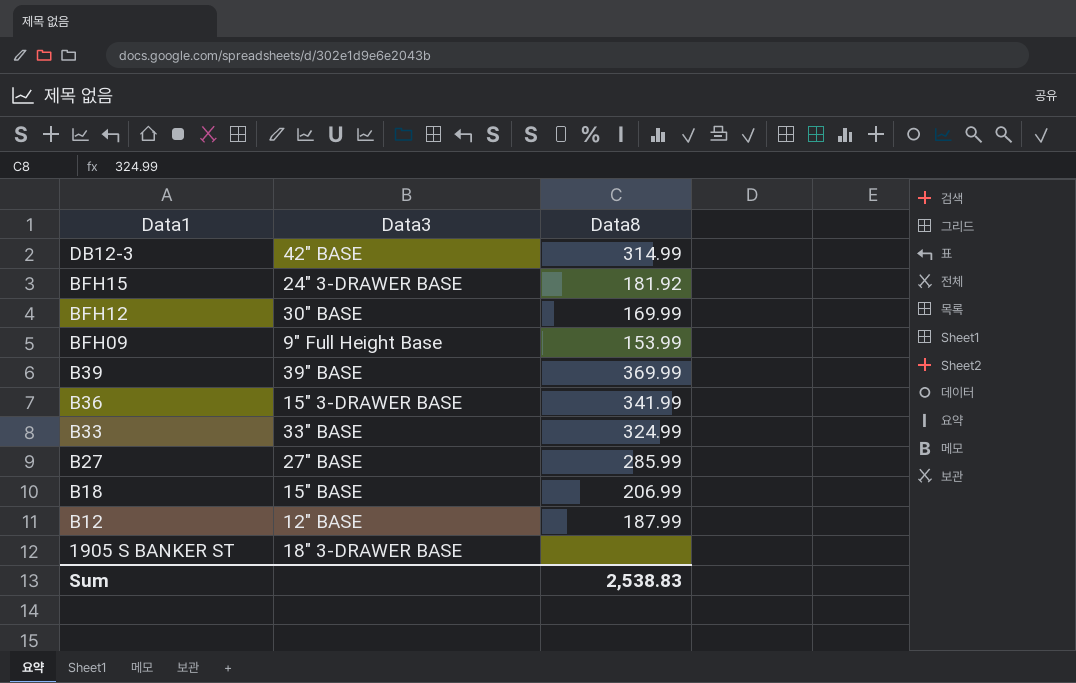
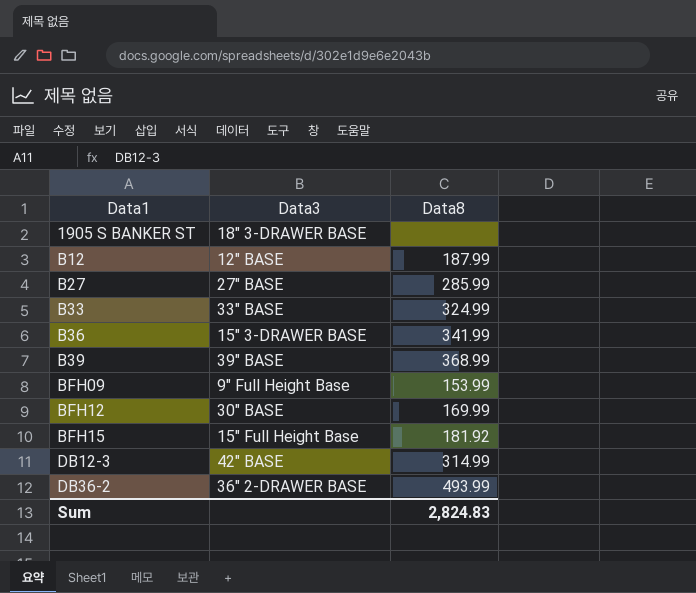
row order: Data1 descending -> Data1 ascending
row B18: 15" BASE | 206.99 -> none
B39 | Data8: 369.99 -> 368.99
BFH15 | Data3: 24" 3-DRAWER BASE -> 15" Full Height Base
row DB36-2: none -> 36" 2-DRAWER BASE | 493.99
Sum | Data8: 2,538.83 -> 2,824.83

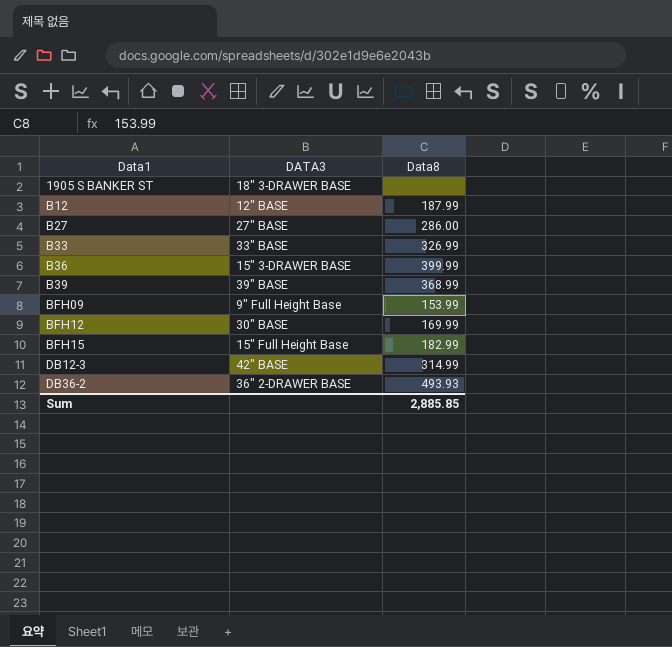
column name: Data3 -> DATA3
B27 | Data8: 285.99 -> 286.00
B33 | Data8: 324.99 -> 326.99
B36 | Data8: 341.99 -> 399.99
BFH15 | Data8: 181.92 -> 182.99
DB36-2 | Data8: 493.99 -> 493.93
Sum | Data8: 2,824.83 -> 2,885.85

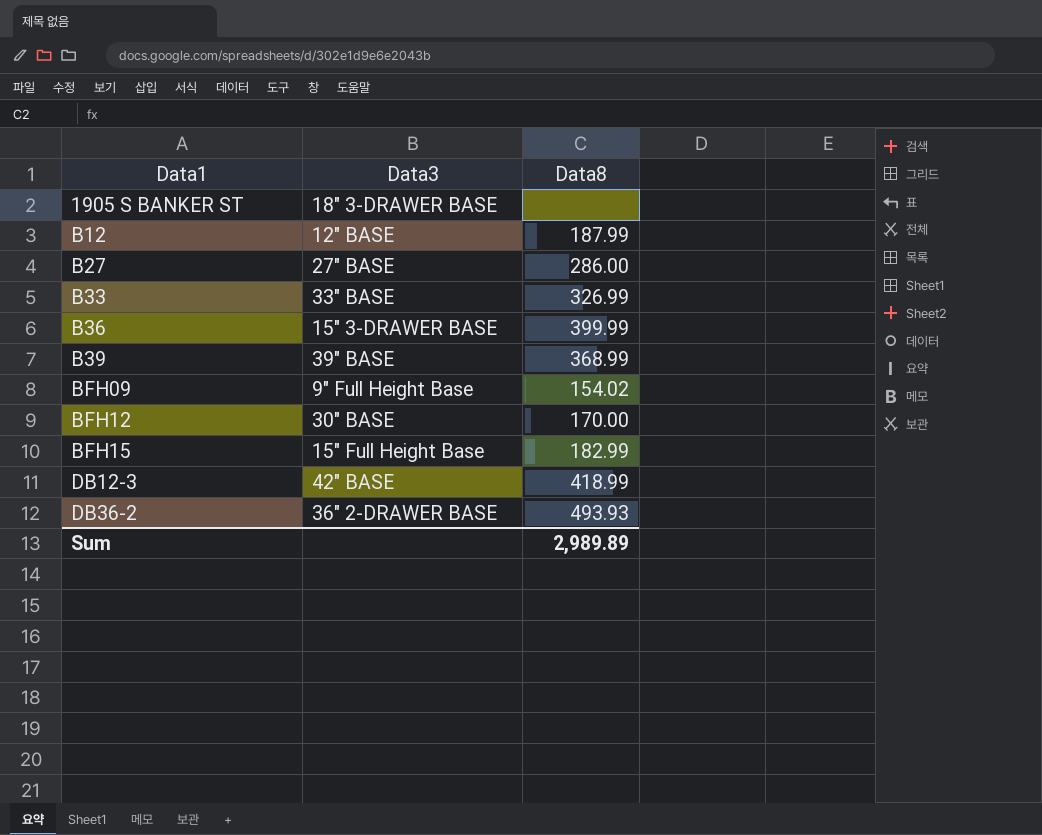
column name: DATA3 -> Data3
BFH09 | Data8: 153.99 -> 154.02
BFH12 | Data8: 169.99 -> 170.00
DB12-3 | Data8: 314.99 -> 418.99
Sum | Data8: 2,885.85 -> 2,989.89

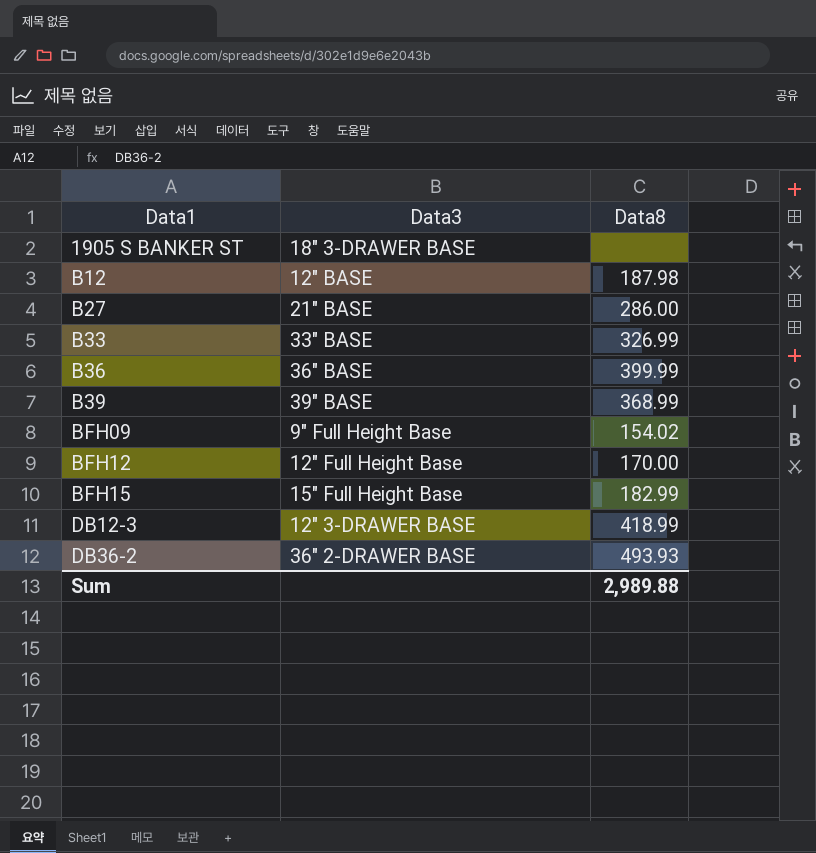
B12 | Data8: 187.99 -> 187.98
B27 | Data3: 27" BASE -> 21" BASE
B36 | Data3: 15" 3-DRAWER BASE -> 36" BASE
BFH12 | Data3: 30" BASE -> 12" Full Height Base
DB12-3 | Data3: 42" BASE -> 12" 3-DRAWER BASE
Sum | Data8: 2,989.89 -> 2,989.88

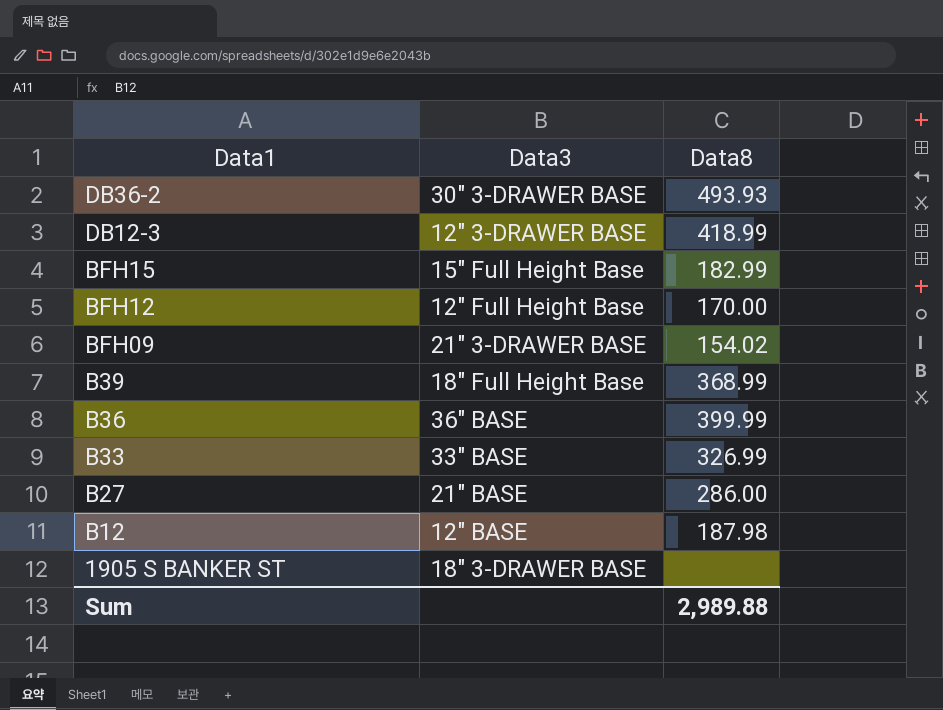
row order: Data1 ascending -> Data1 descending
DB36-2 | Data3: 36" 2-DRAWER BASE -> 30" 3-DRAWER BASE
BFH09 | Data3: 9" Full Height Base -> 21" 3-DRAWER BASE
B39 | Data3: 39" BASE -> 18" Full Height Base

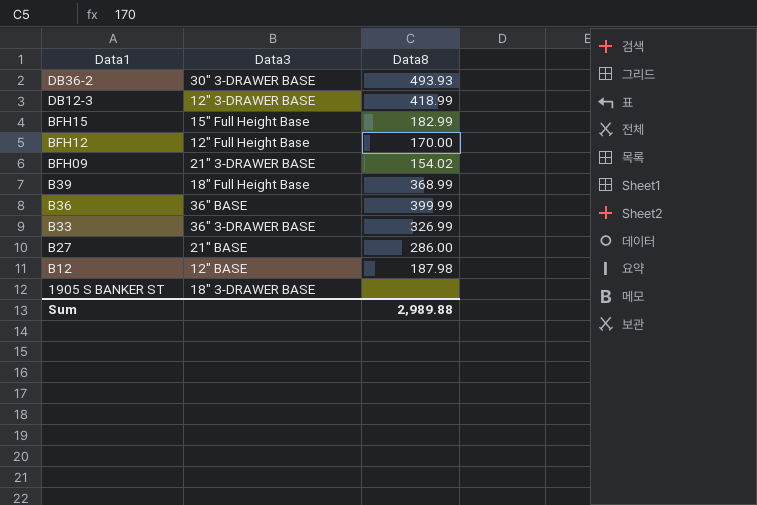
B33 | Data3: 33" BASE -> 36" 3-DRAWER BASE

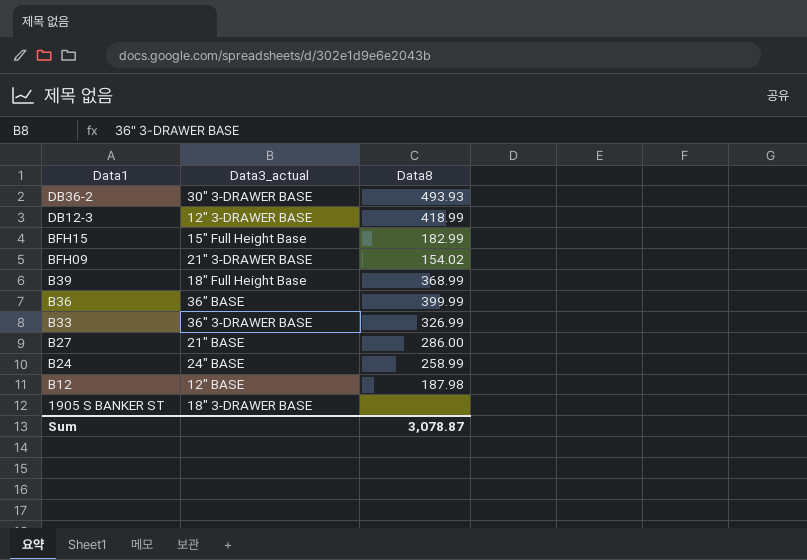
column name: Data3 -> Data3_actual
row BFH12: 12" Full Height Base | 170.00 -> none
row B24: none -> 24" BASE | 258.99
Sum | Data8: 2,989.88 -> 3,078.87

